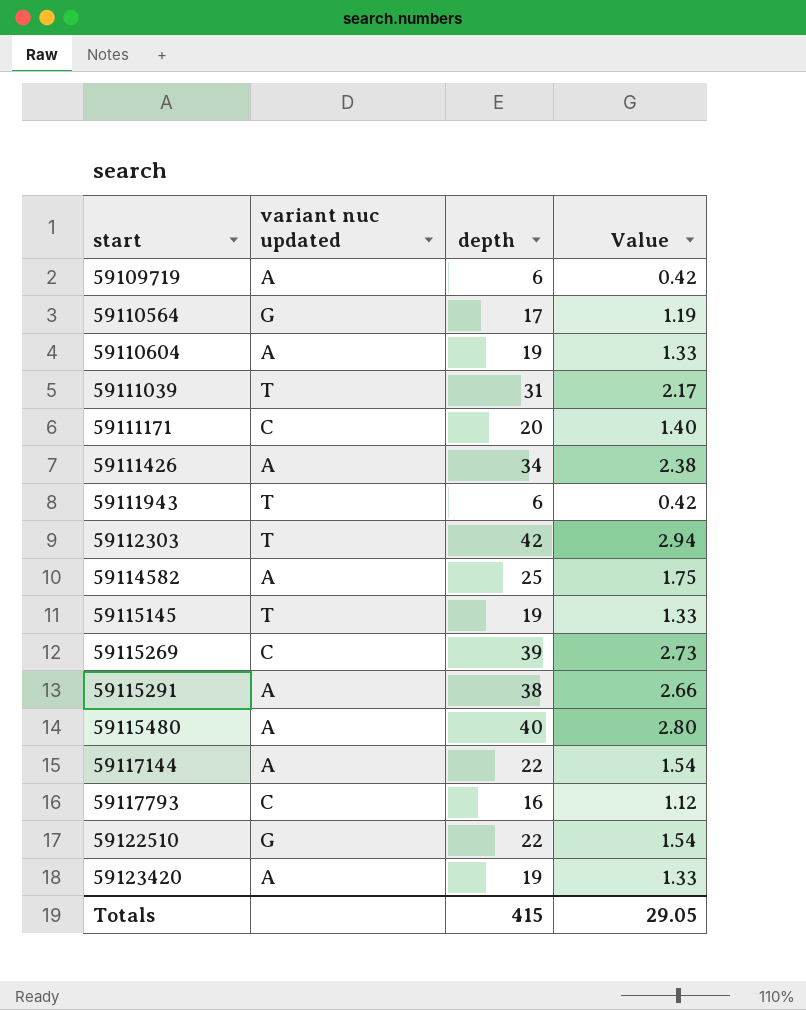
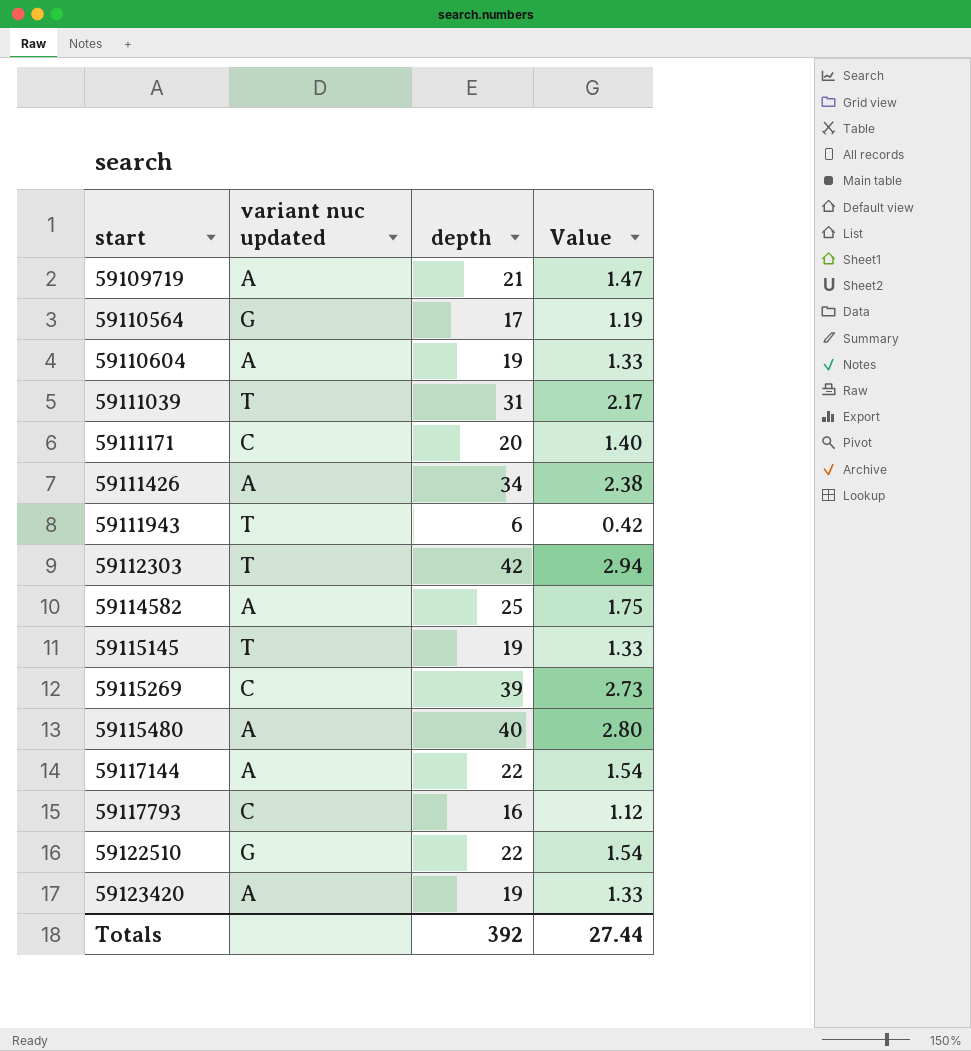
row 59115291: A | 38 | 2.66 -> none
59109719 | depth: 6 -> 21
59109719 | Value: 0.42 -> 1.47
Totals | depth: 415 -> 392
Totals | Value: 29.05 -> 27.44

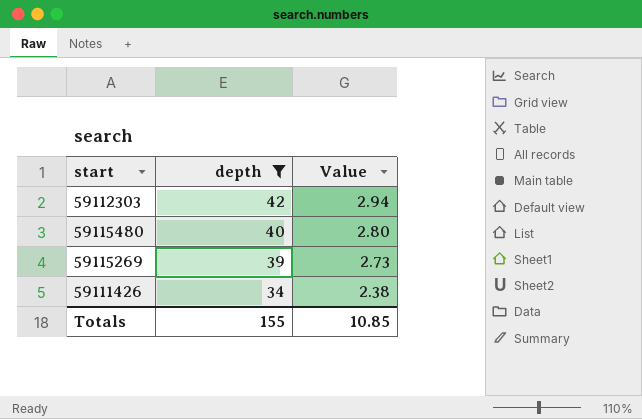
filter: none -> depth >= 34
row order: start ascending -> depth descending
column variant nuc updated | position: 2 -> none
Totals | depth: 392 -> 155
Totals | Value: 27.44 -> 10.85

